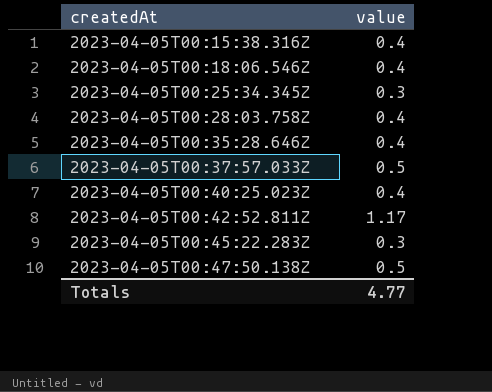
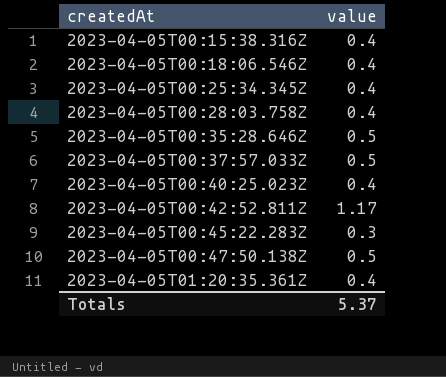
2023-04-05T00:25:34.345Z | value: 0.3 -> 0.4
2023-04-05T00:35:28.646Z | value: 0.4 -> 0.5
row 2023-04-05T01:20:35.361Z: none -> 0.4
Totals | value: 4.77 -> 5.37

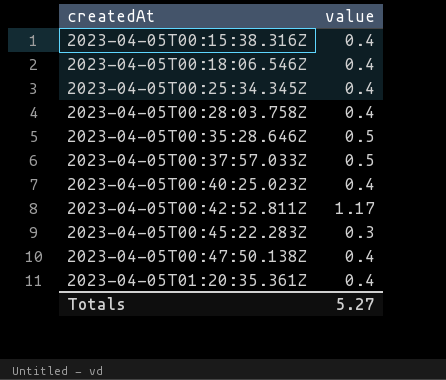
2023-04-05T00:47:50.138Z | value: 0.5 -> 0.4
Totals | value: 5.37 -> 5.27

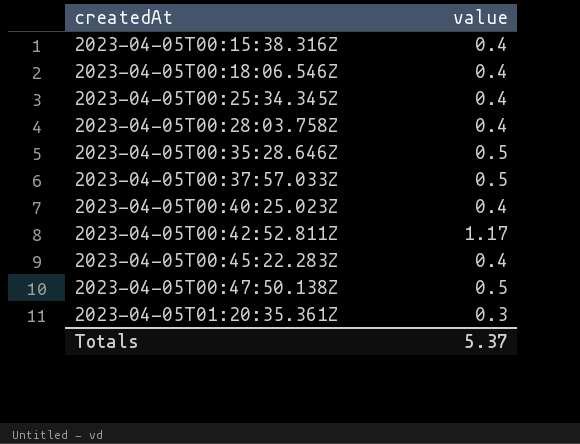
2023-04-05T00:45:22.283Z | value: 0.3 -> 0.4
2023-04-05T00:47:50.138Z | value: 0.4 -> 0.5
2023-04-05T01:20:35.361Z | value: 0.4 -> 0.3
Totals | value: 5.27 -> 5.37

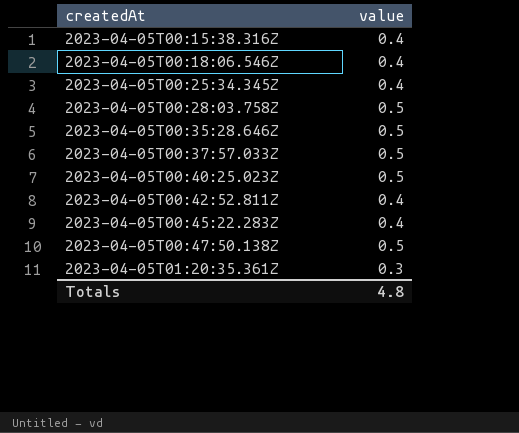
2023-04-05T00:28:03.758Z | value: 0.4 -> 0.5
2023-04-05T00:40:25.023Z | value: 0.4 -> 0.5
2023-04-05T00:42:52.811Z | value: 1.17 -> 0.4
Totals | value: 5.37 -> 4.8

